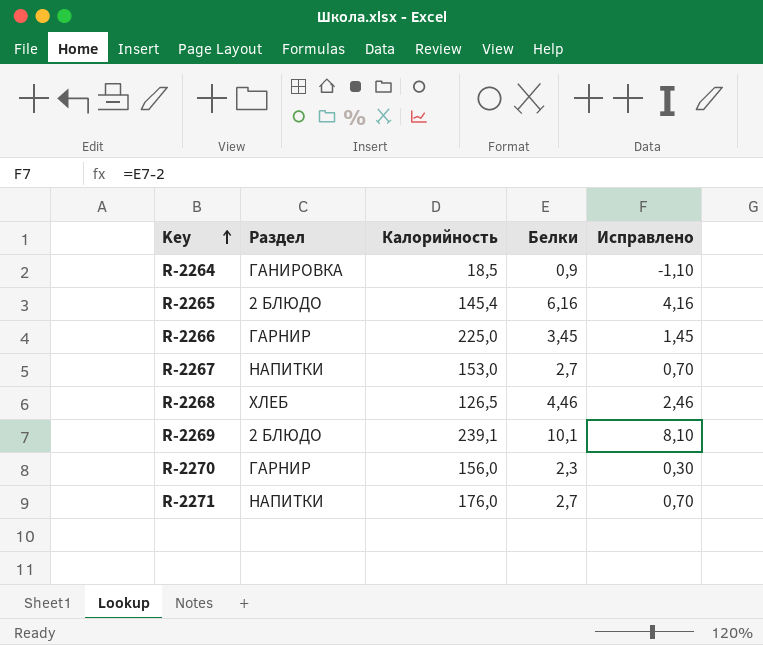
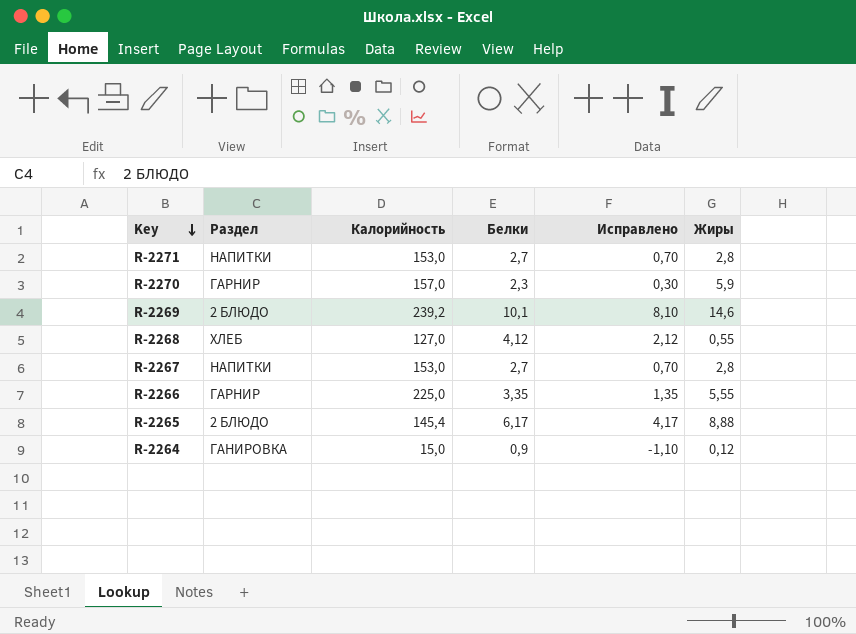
row order: Key ascending -> Key descending
column Жиры | position: none -> 6
R-2271 | Калорийность: 176,0 -> 153,0
R-2270 | Калорийность: 156,0 -> 157,0
R-2269 | Калорийность: 239,1 -> 239,2
R-2268 | Калорийность: 126,5 -> 127,0
R-2268 | Белки: 4,46 -> 4,12
R-2268 | Исправлено: 2,46 -> 2,12
R-2266 | Белки: 3,45 -> 3,35
R-2266 | Исправлено: 1,45 -> 1,35
R-2265 | Белки: 6,16 -> 6,17
R-2265 | Исправлено: 4,16 -> 4,17
R-2264 | Калорийность: 18,5 -> 15,0

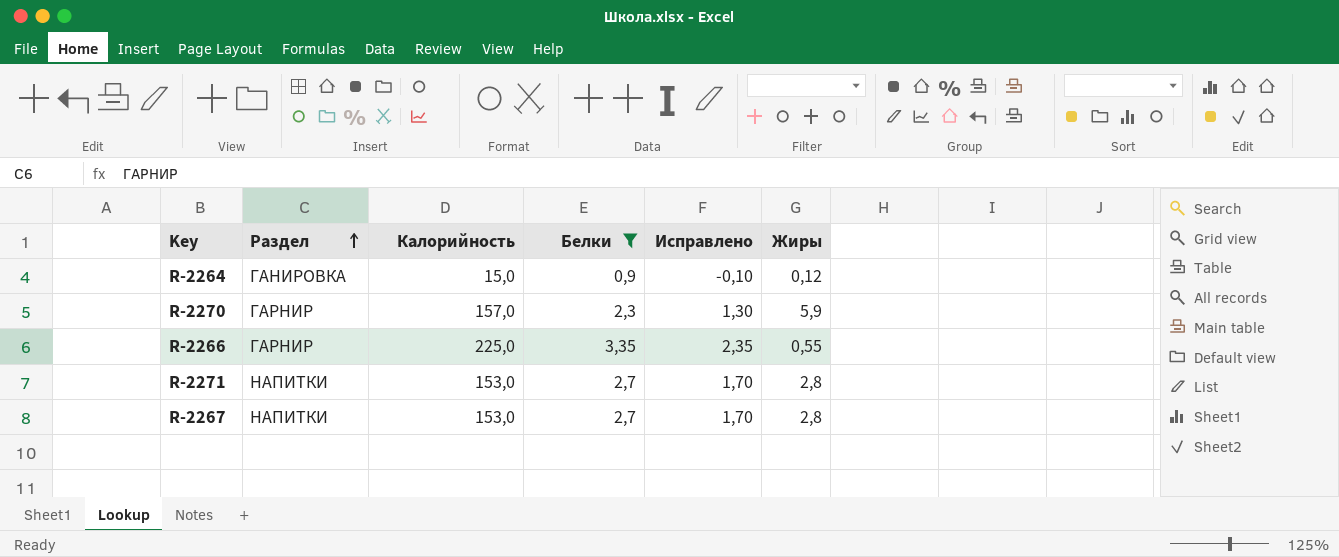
filter: none -> Белки <= 3,35
row order: Key descending -> Раздел ascending
column Исправлено | formula: [Белки] - 2 -> [Белки] - 1
R-2266 | Жиры: 5,55 -> 0,55

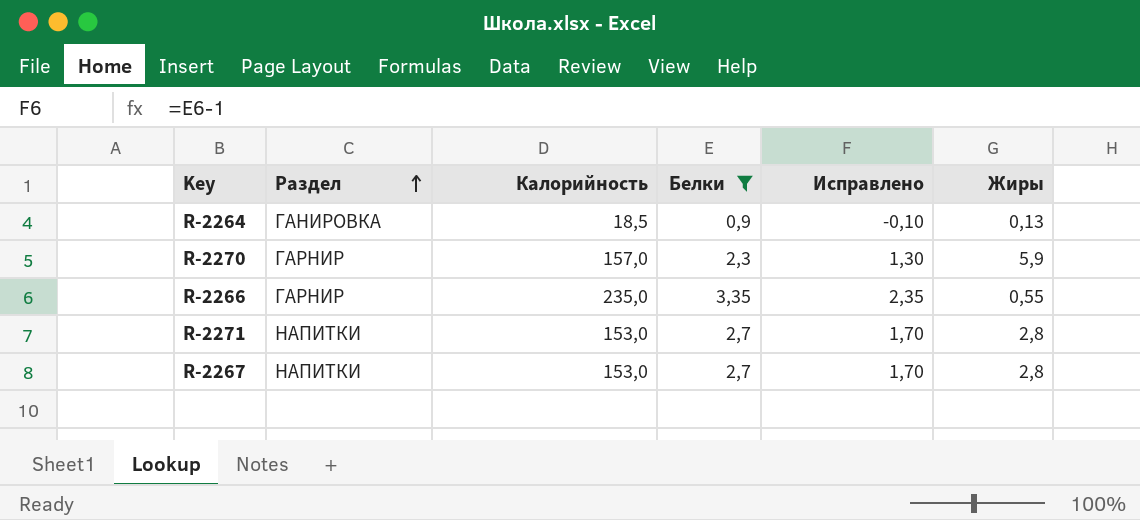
R-2264 | Калорийность: 15,0 -> 18,5
R-2264 | Жиры: 0,12 -> 0,13
R-2266 | Калорийность: 225,0 -> 235,0

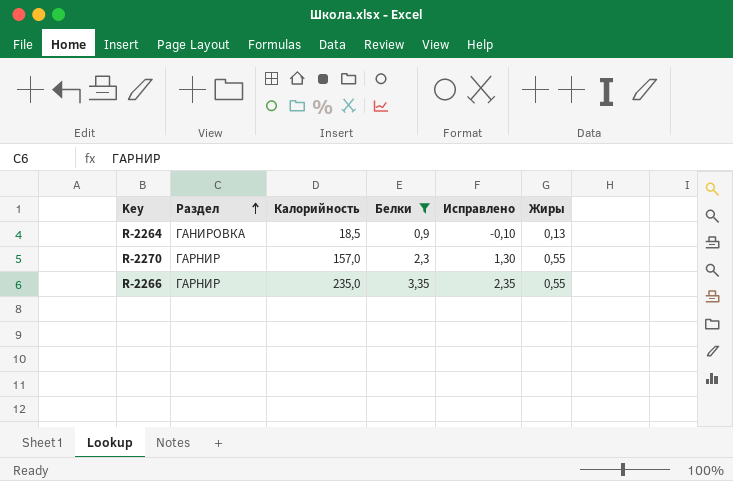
row R-2271: НАПИТКИ | 153,0 | 2,7 | 1,70 | 2,8 -> none
row R-2267: НАПИТКИ | 153,0 | 2,7 | 1,70 | 2,8 -> none
R-2270 | Жиры: 5,9 -> 0,55

